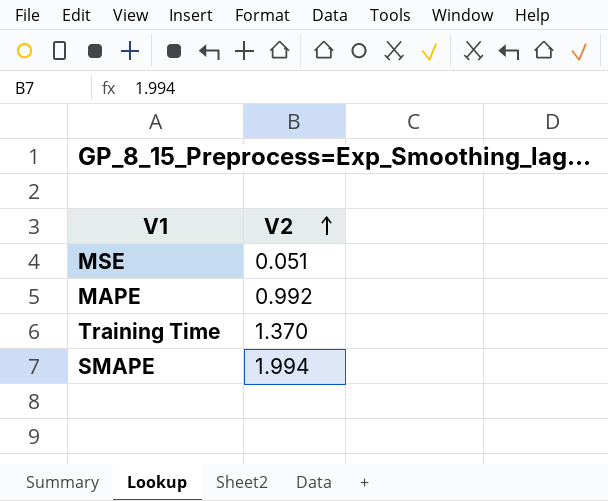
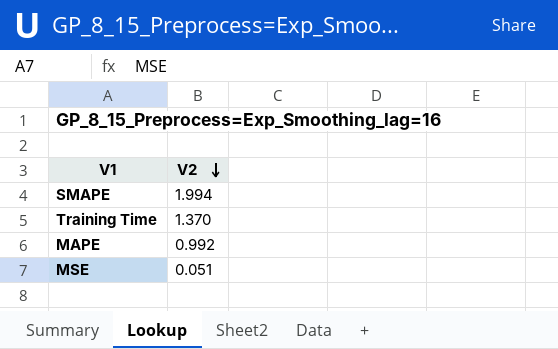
row order: V2 ascending -> V2 descending

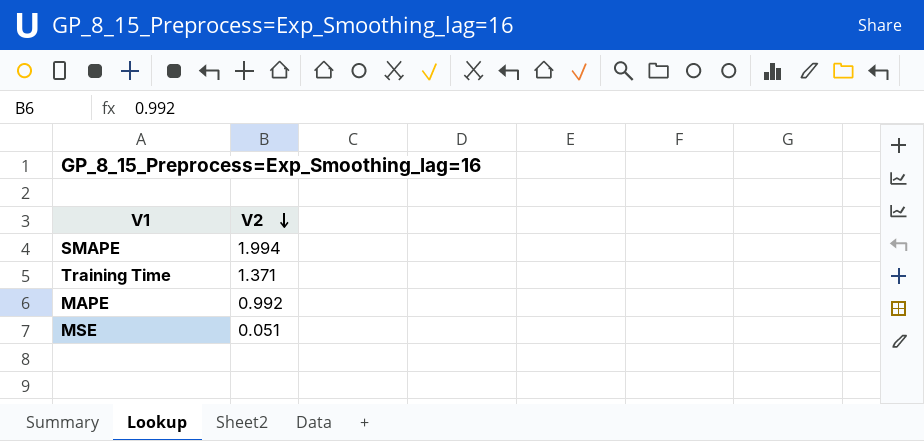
Training Time | V2: 1.370 -> 1.371

